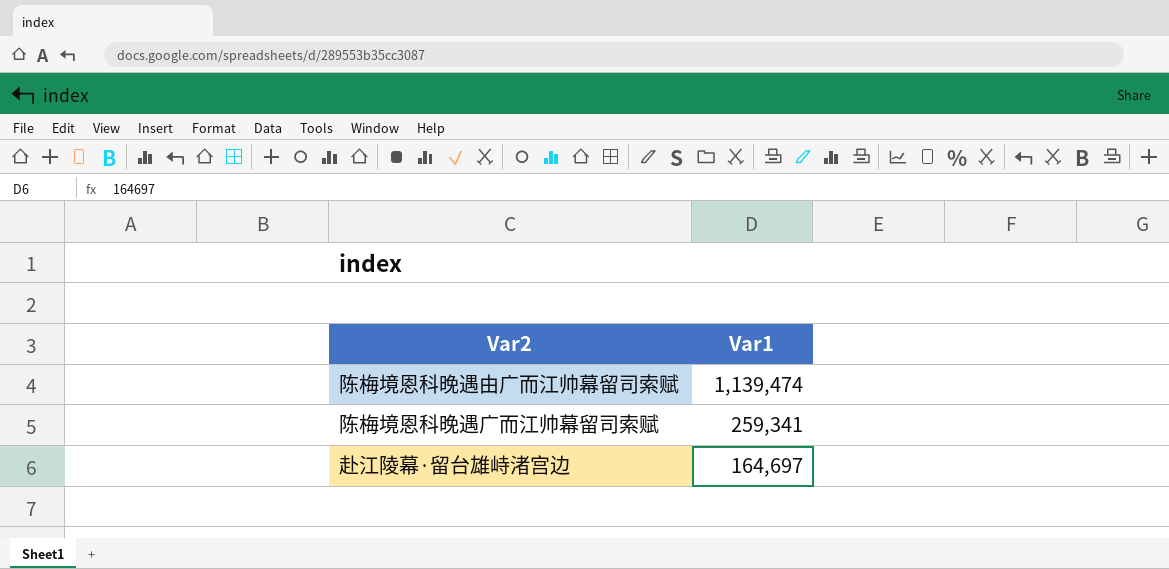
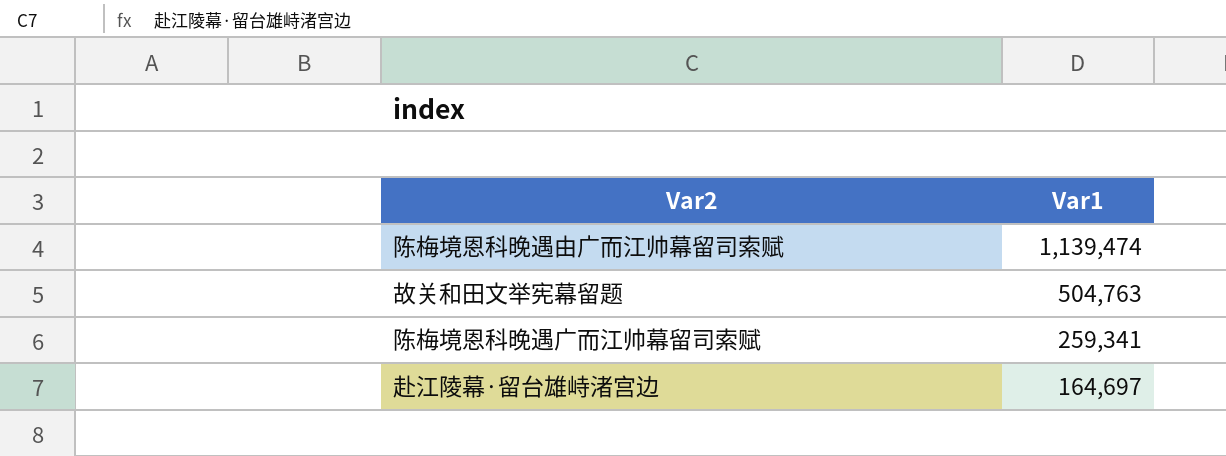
row 故关和田文举宪幕留题: none -> 504,763

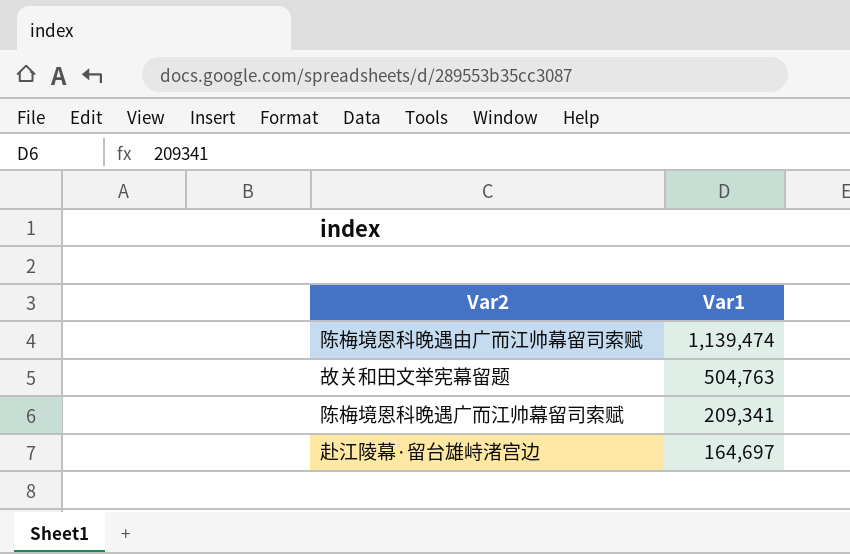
陈梅境恩科晚遇广而江帅幕留司索赋 | Var1: 259,341 -> 209,341

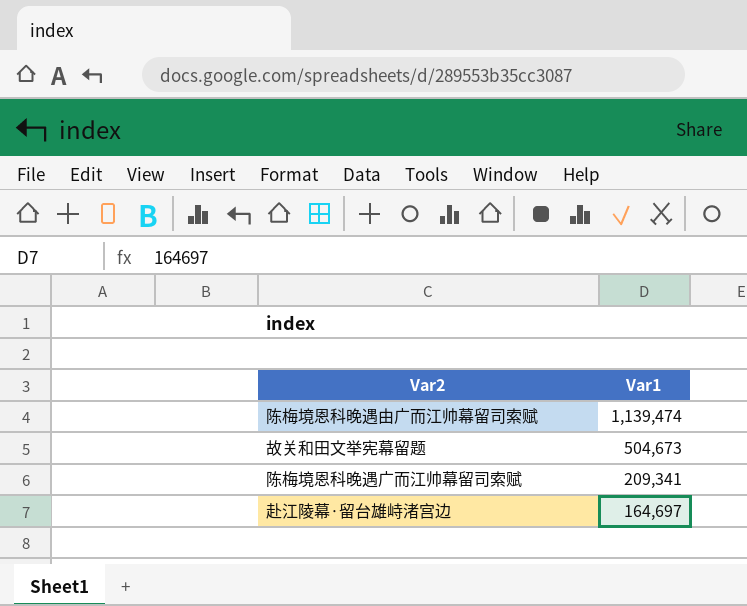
故关和田文举宪幕留题 | Var1: 504,763 -> 504,673

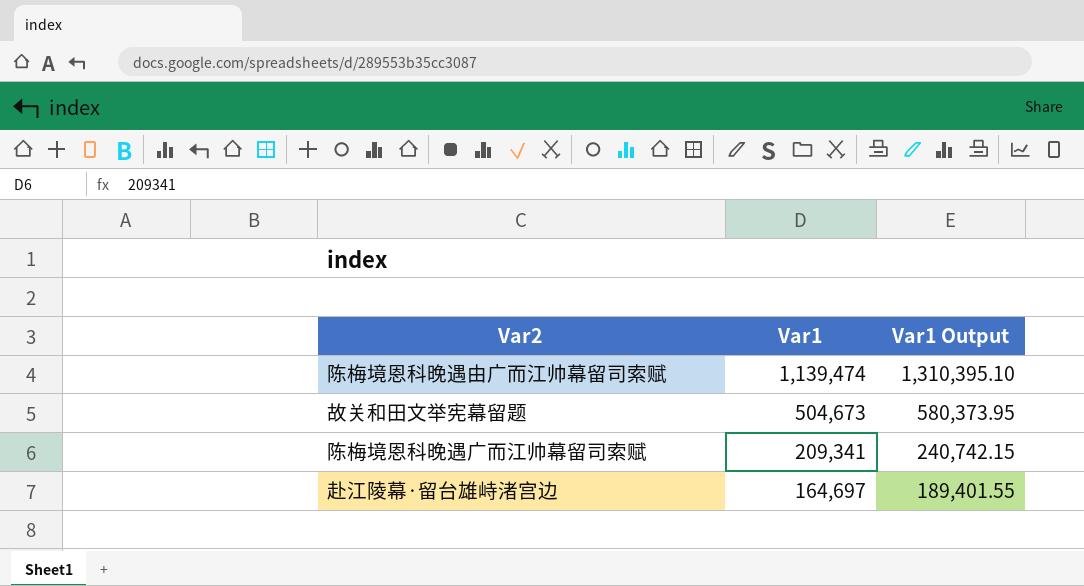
column Var1 Output | formula: none -> [Var1] * 1.15

